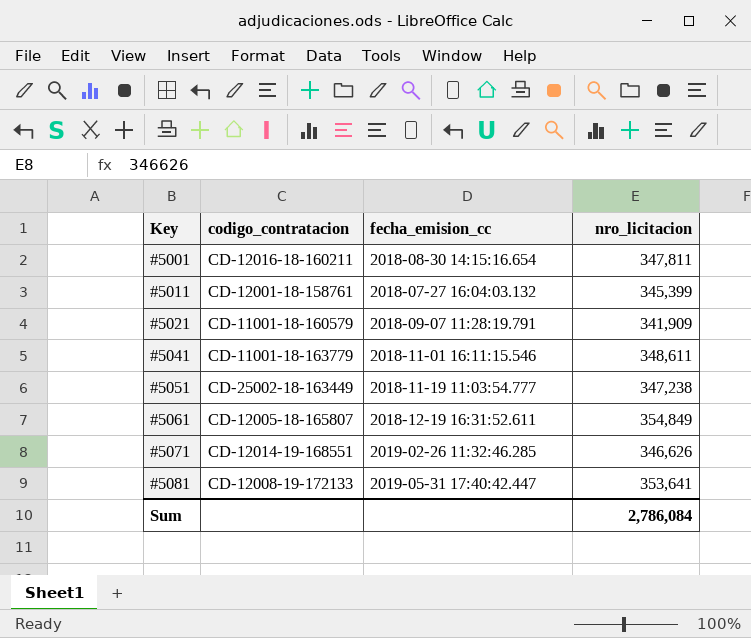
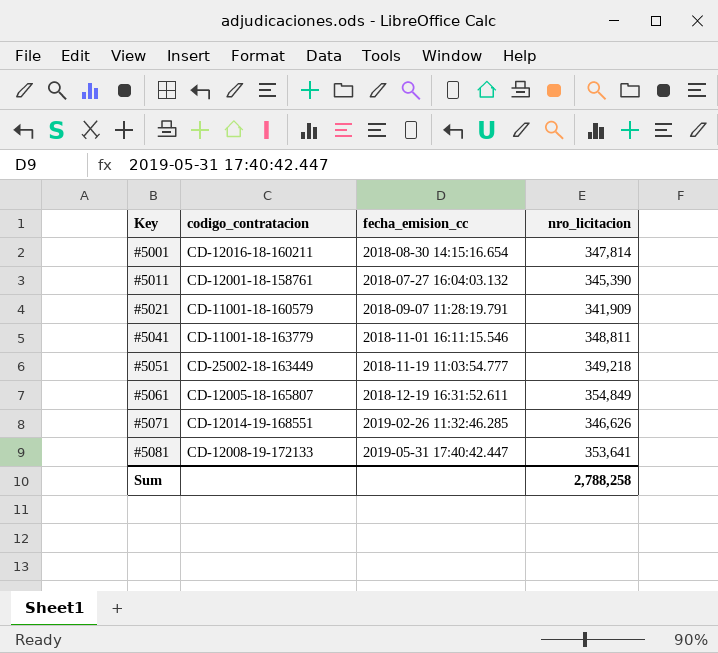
#5001 | nro_licitacion: 347,811 -> 347,814
#5011 | nro_licitacion: 345,399 -> 345,390
#5041 | nro_licitacion: 348,611 -> 348,811
#5051 | nro_licitacion: 347,238 -> 349,218
Sum | nro_licitacion: 2,786,084 -> 2,788,258

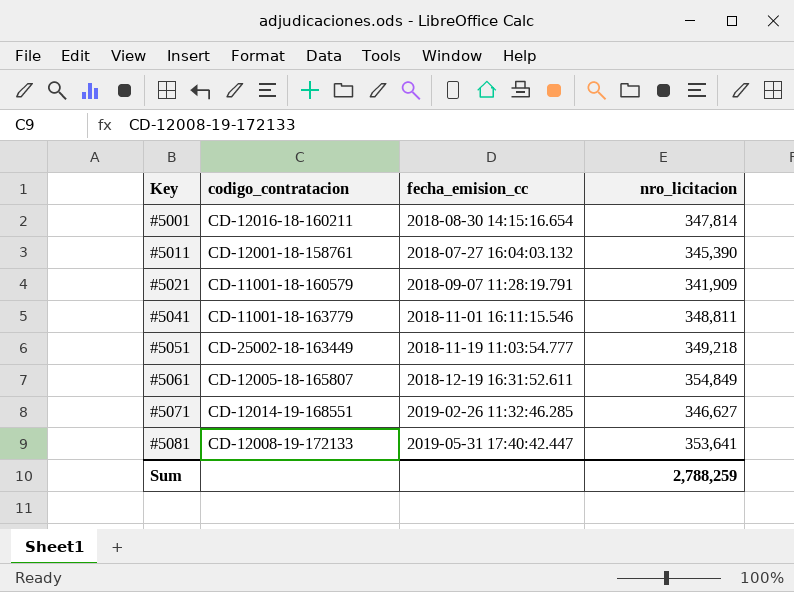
#5071 | nro_licitacion: 346,626 -> 346,627
Sum | nro_licitacion: 2,788,258 -> 2,788,259

